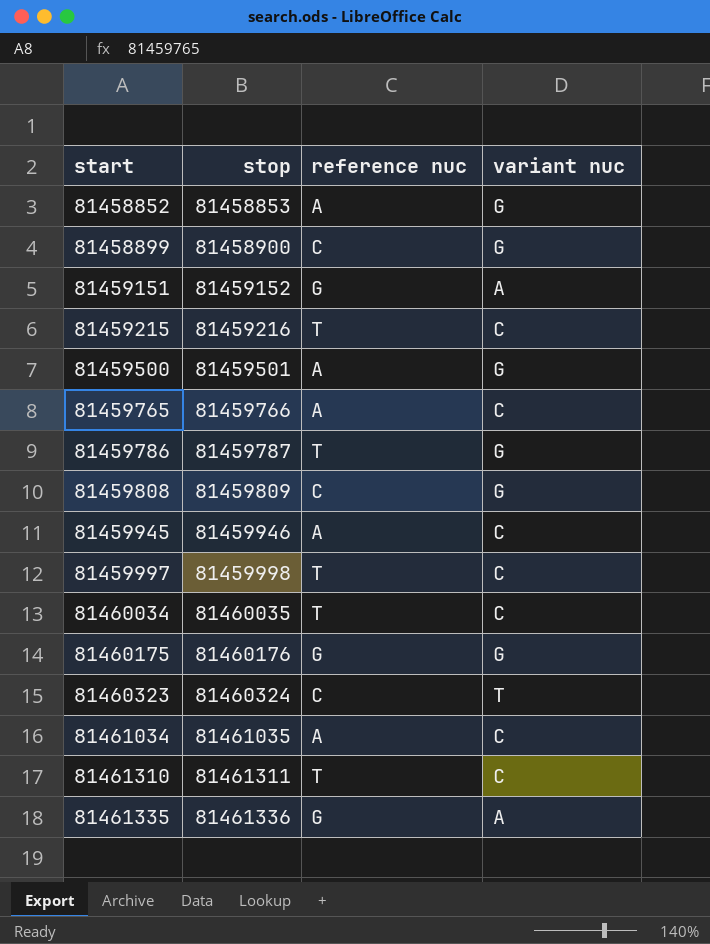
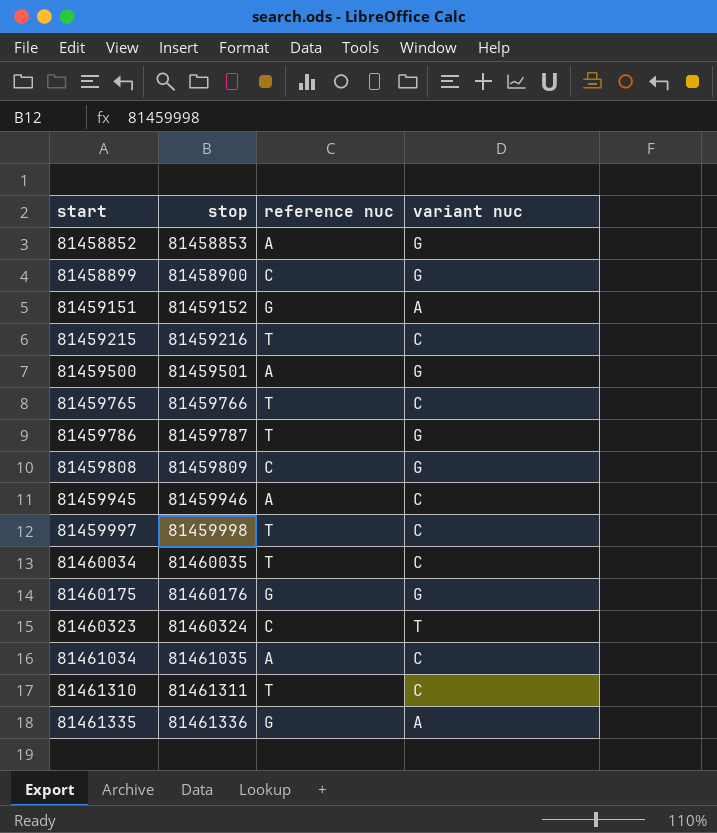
81459765 | reference nuc: A -> T

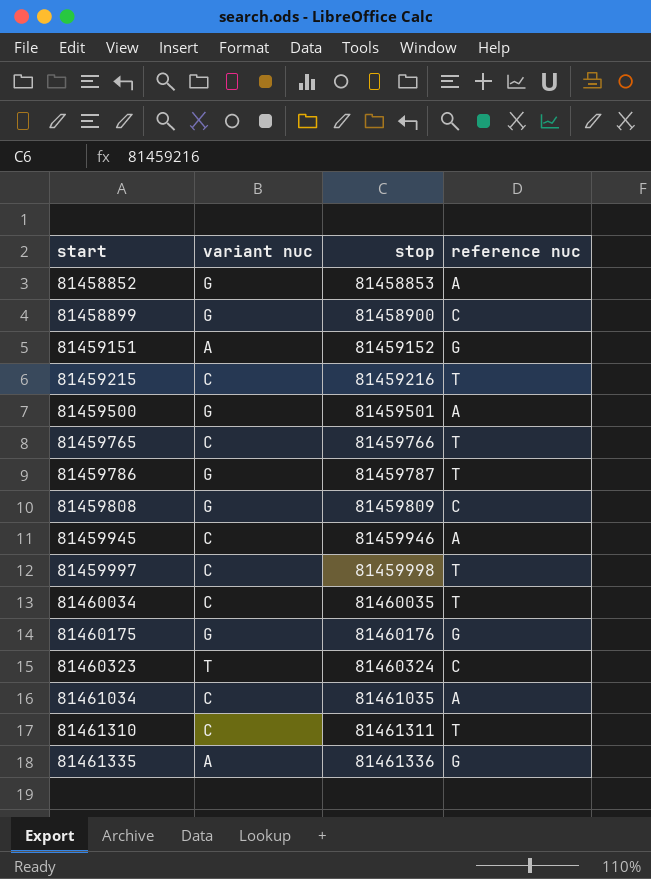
column variant nuc | position: 4 -> 2

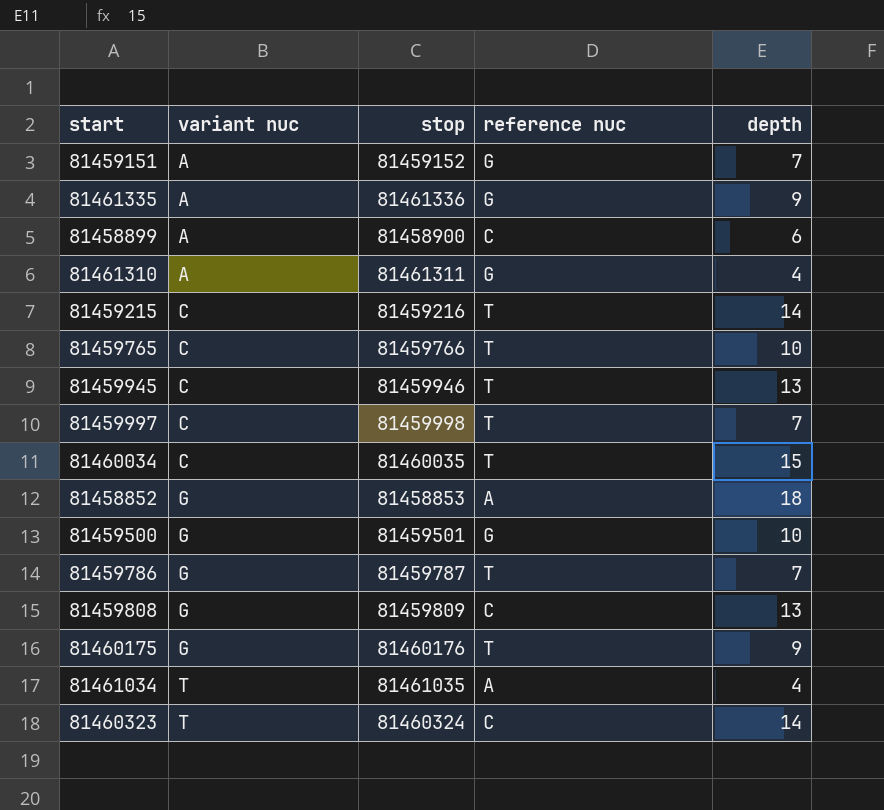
row order: start ascending -> variant nuc ascending
column depth | position: none -> 5
81458899 | variant nuc: G -> A
81461310 | variant nuc: C -> A
81461310 | reference nuc: T -> G
81459945 | reference nuc: A -> T
81459500 | reference nuc: A -> G
81460175 | reference nuc: G -> T
81461034 | variant nuc: C -> T

